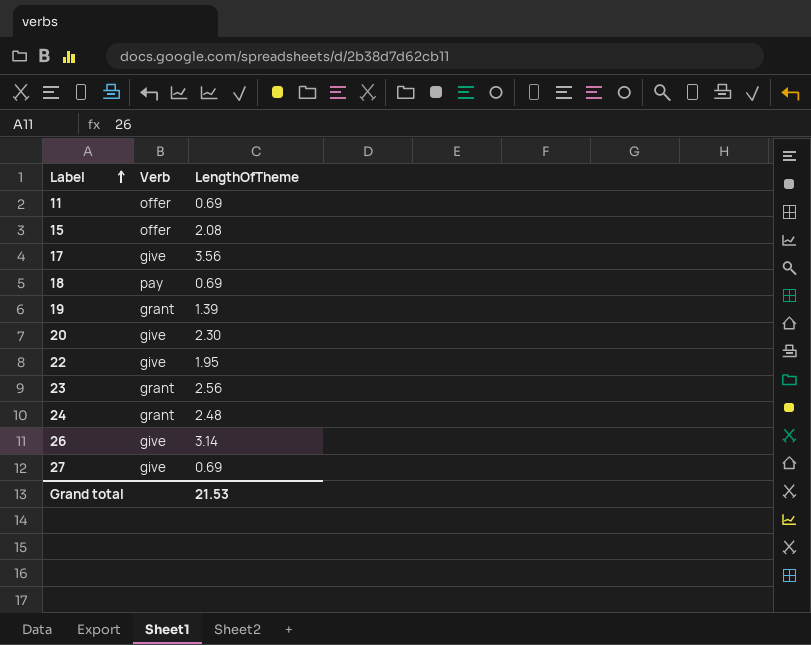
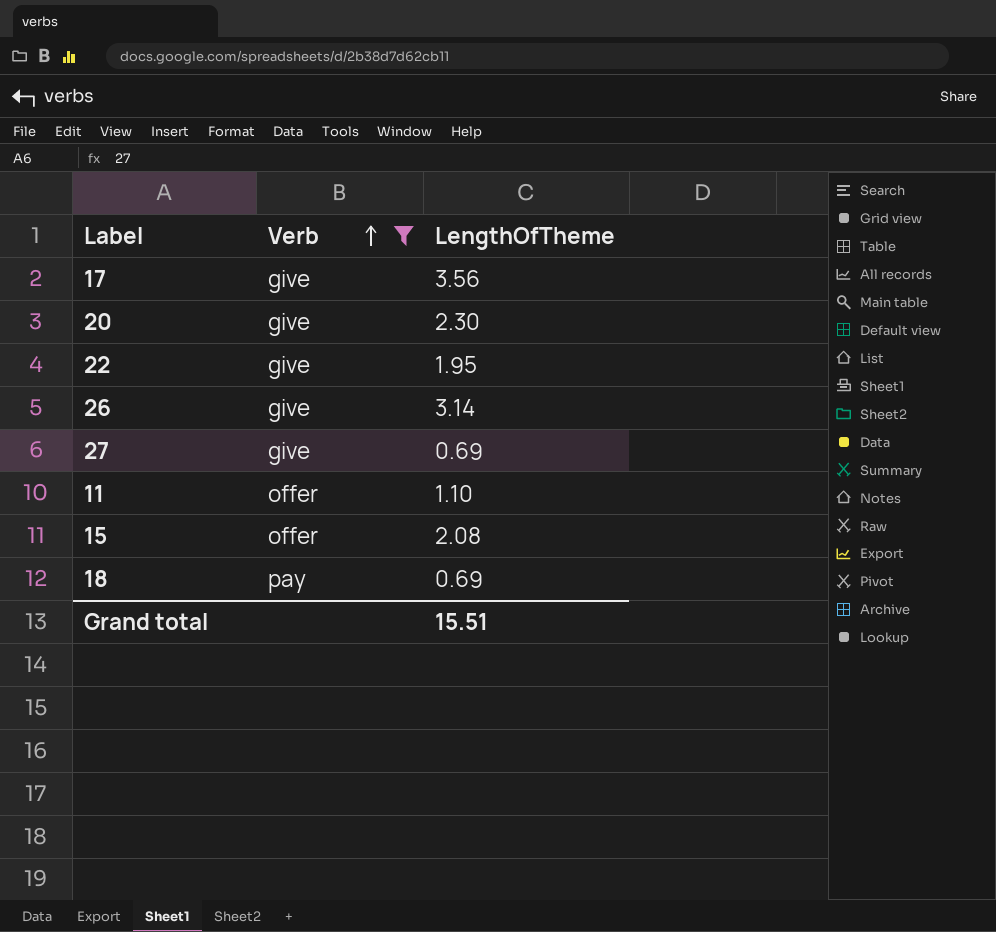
filter: none -> Verb != grant
row order: Label ascending -> Verb ascending
11 | LengthOfTheme: 0.69 -> 1.10
Grand total | LengthOfTheme: 21.53 -> 15.51

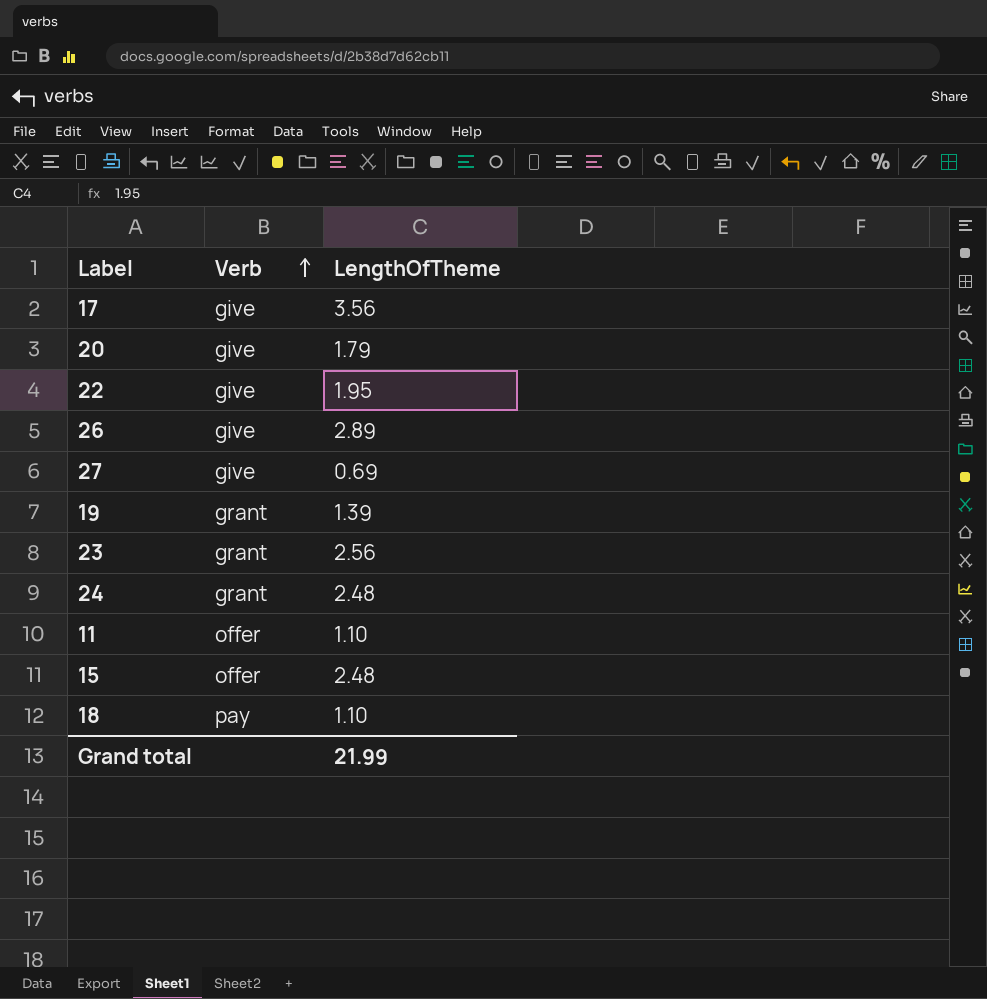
filter: Verb != grant -> none
20 | LengthOfTheme: 2.30 -> 1.79
26 | LengthOfTheme: 3.14 -> 2.89
15 | LengthOfTheme: 2.08 -> 2.48
18 | LengthOfTheme: 0.69 -> 1.10
Grand total | LengthOfTheme: 15.51 -> 21.99

